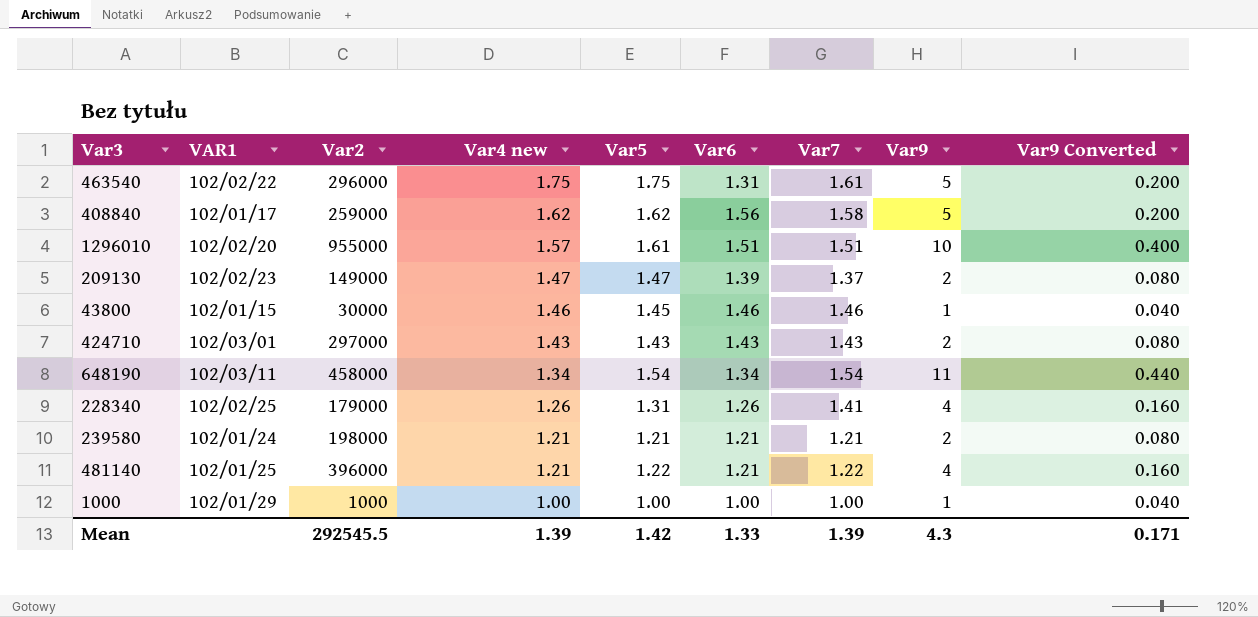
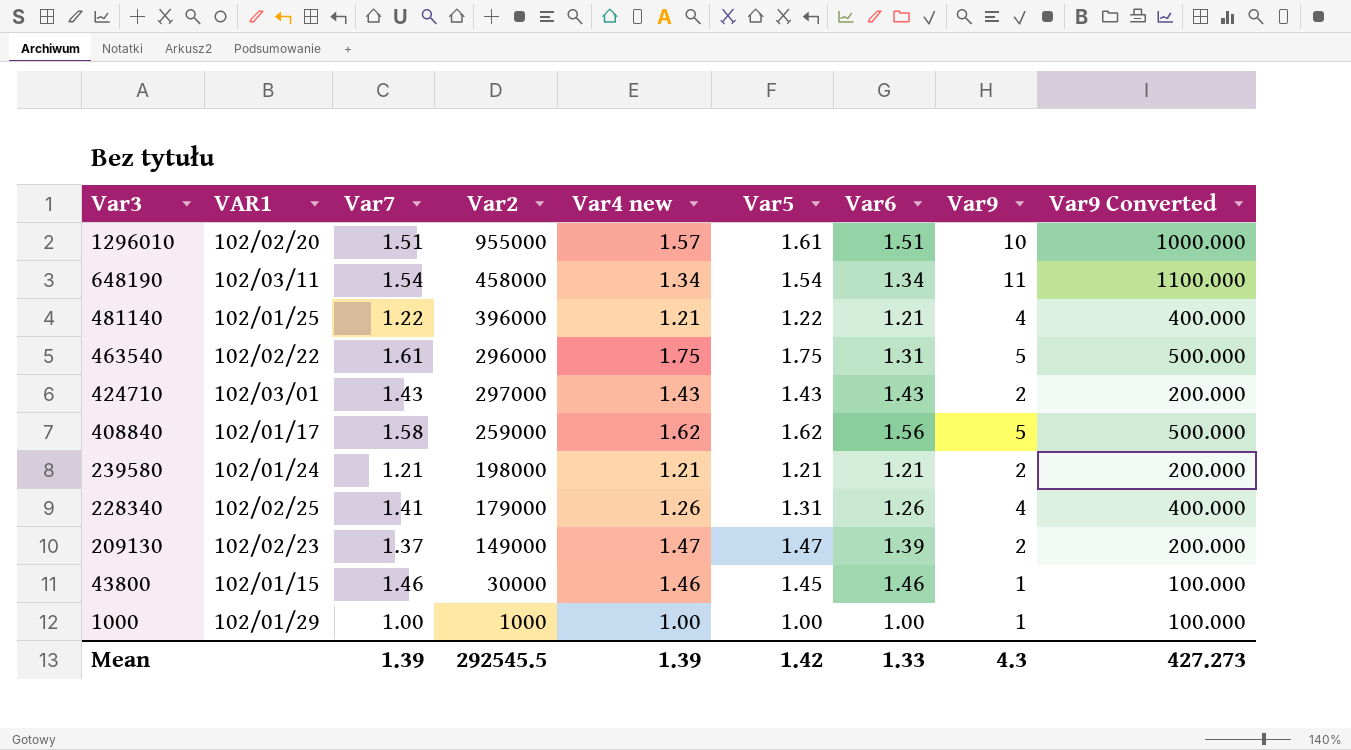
row order: Var4 new descending -> Var3 descending
column Var7 | position: 7 -> 3
column Var9 Converted | formula: [Var9] * 0.04 -> [Var9] * 100
Mean | Var9 Converted: 0.171 -> 427.273

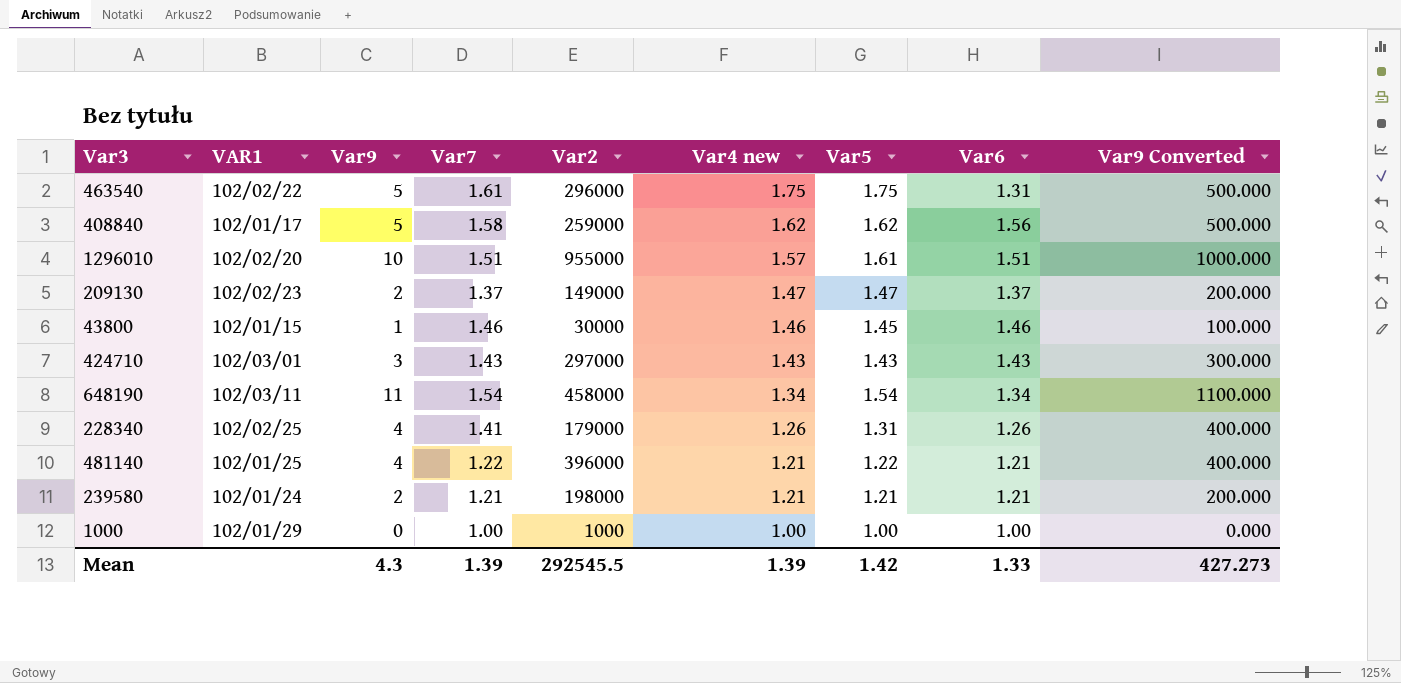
row order: Var3 descending -> Var4 new descending
column Var9 | position: 8 -> 3
209130 | Var6: 1.39 -> 1.37
424710 | Var9: 2 -> 3
424710 | Var9 Converted: 200.000 -> 300.000
1000 | Var9: 1 -> 0
1000 | Var9 Converted: 100.000 -> 0.000

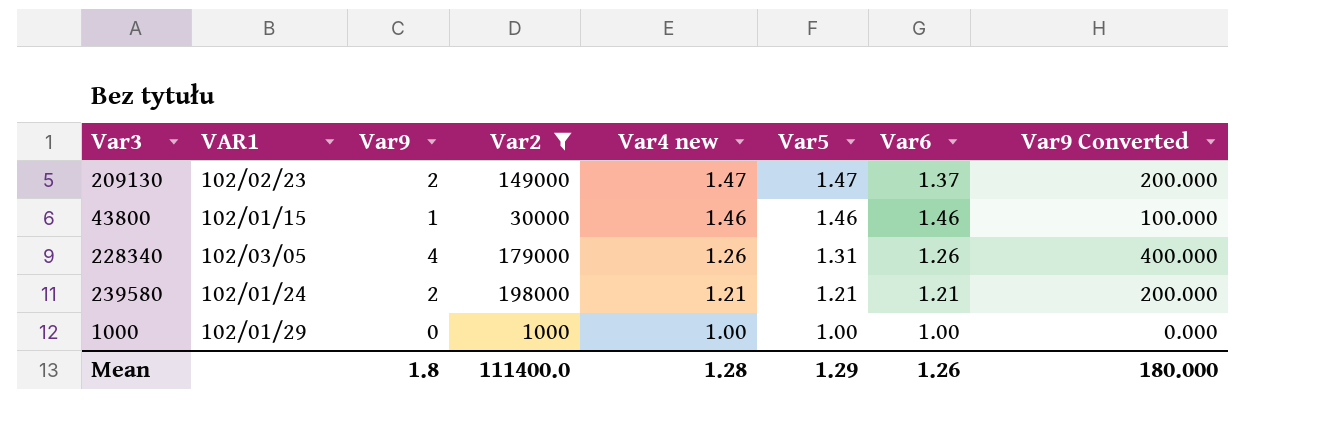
filter: none -> Var2 <= 198000
column Var7 | position: 4 -> none
43800 | Var5: 1.45 -> 1.46
228340 | VAR1: 102/02/25 -> 102/03/05
Mean | Var9: 4.3 -> 1.8
Mean | Var2: 292545.5 -> 111400.0
Mean | Var4 new: 1.39 -> 1.28
Mean | Var5: 1.42 -> 1.29
Mean | Var6: 1.33 -> 1.26
Mean | Var9 Converted: 427.273 -> 180.000

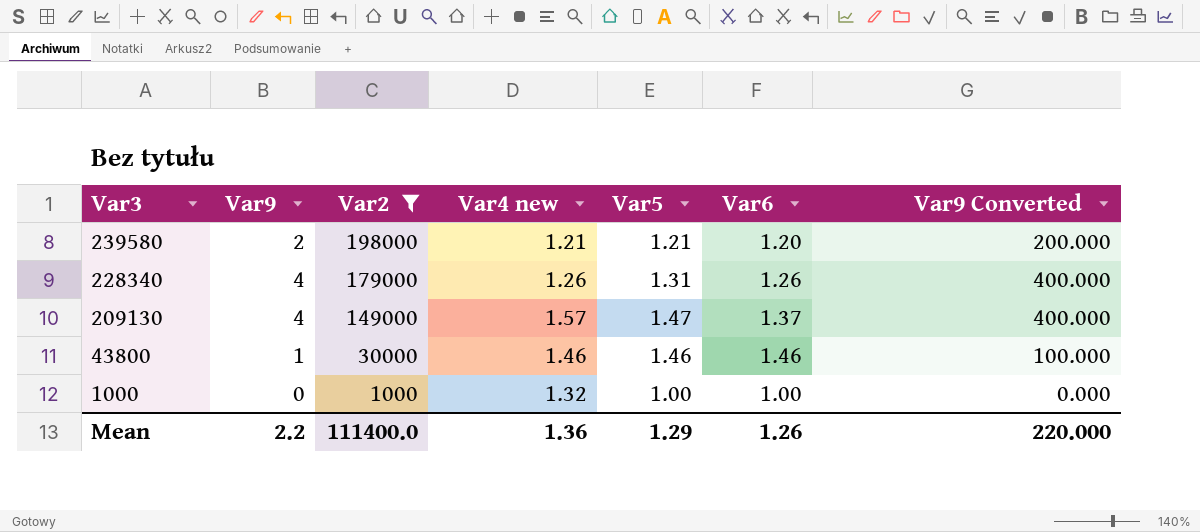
row order: Var4 new descending -> Var3 descending
column VAR1 | position: 2 -> none
239580 | Var6: 1.21 -> 1.20
209130 | Var9: 2 -> 4
209130 | Var4 new: 1.47 -> 1.57
209130 | Var9 Converted: 200.000 -> 400.000
1000 | Var4 new: 1.00 -> 1.32
Mean | Var9: 1.8 -> 2.2
Mean | Var4 new: 1.28 -> 1.36
Mean | Var9 Converted: 180.000 -> 220.000

